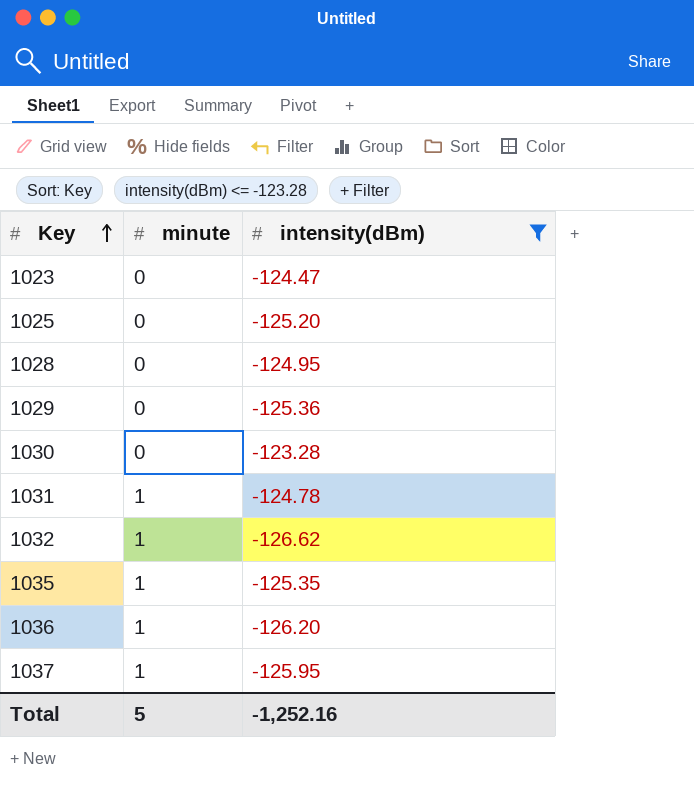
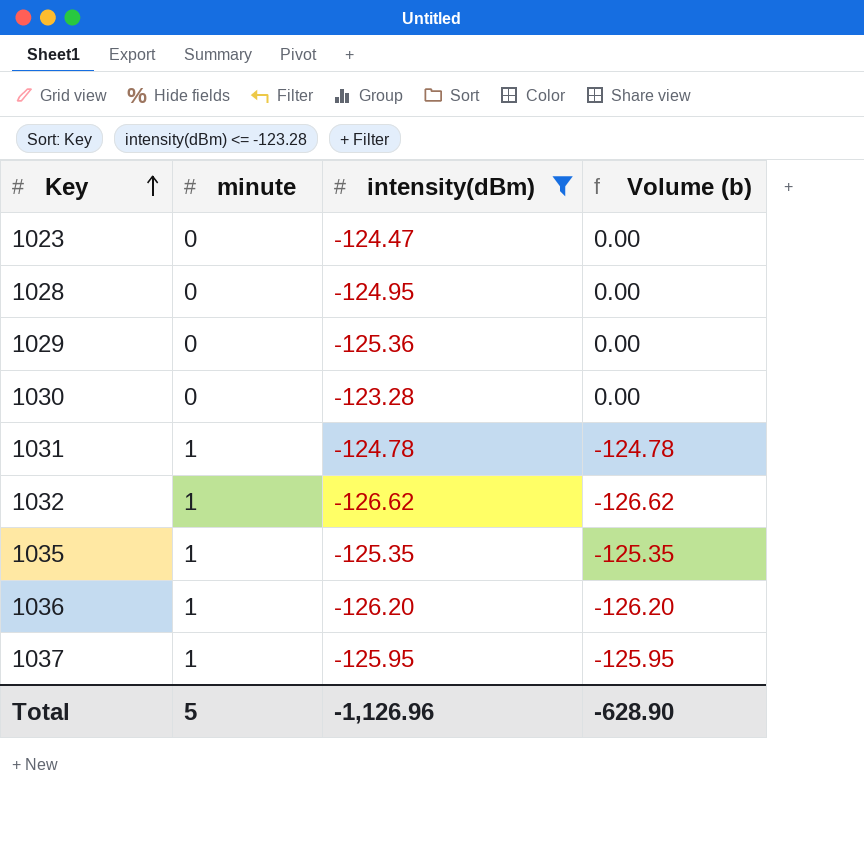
column Volume (b) | formula: none -> [minute] * [intensity(dBm)]
row 1025: 0 | -125.20 -> none
Total | intensity(dBm): -1,252.16 -> -1,126.96

